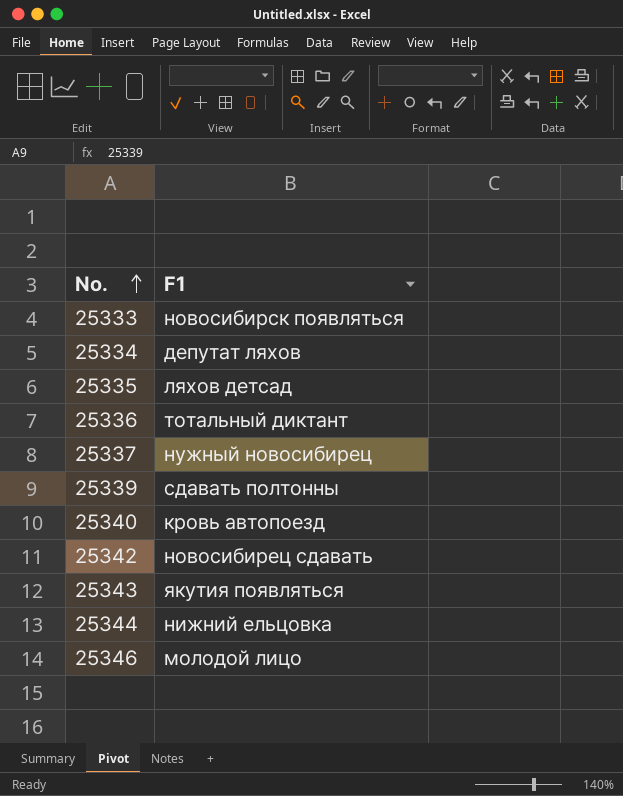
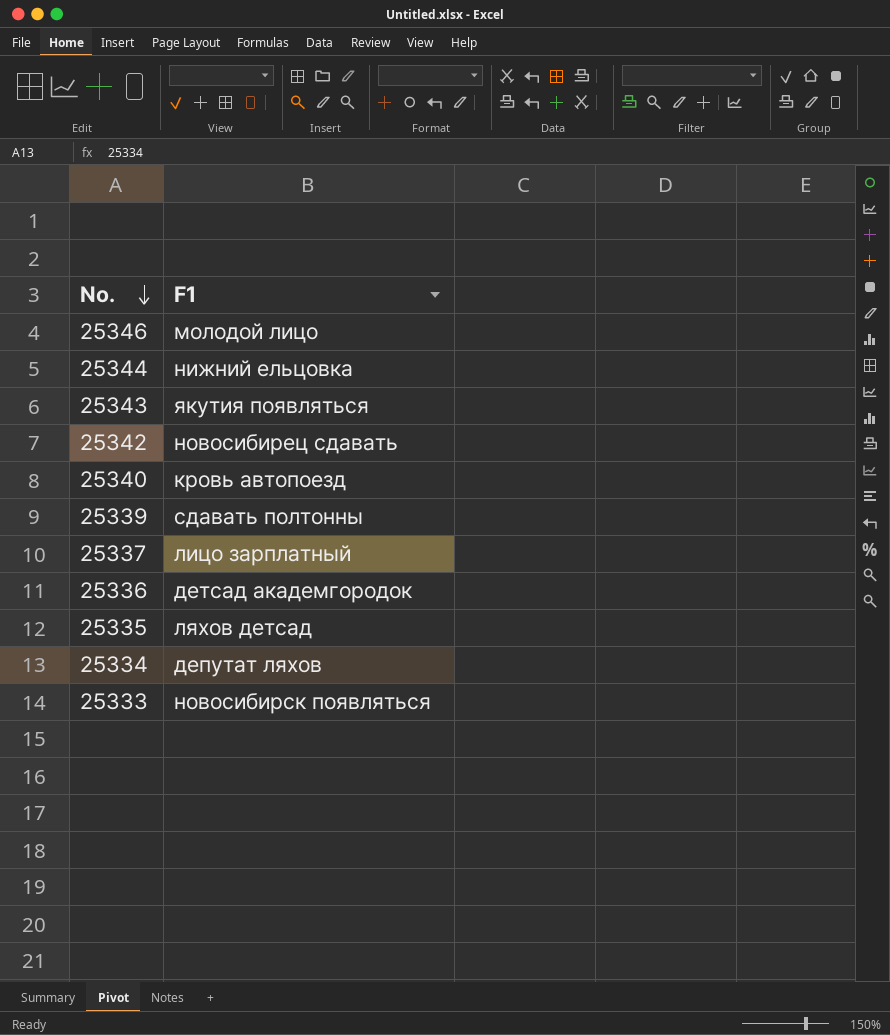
row order: No. ascending -> No. descending
25337 | F1: нужный новосибирец -> лицо зарплатный
25336 | F1: тотальный диктант -> детсад академгородок

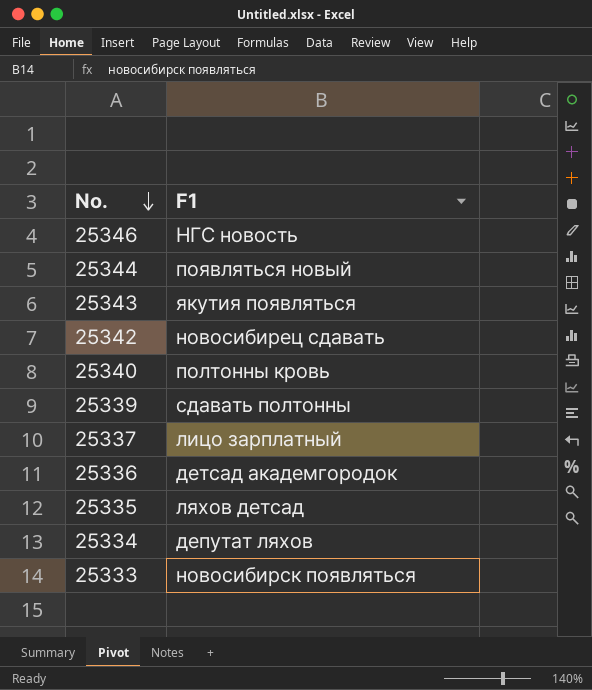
25346 | F1: молодой лицо -> НГС новость
25344 | F1: нижний ельцовка -> появляться новый
25340 | F1: кровь автопоезд -> полтонны кровь

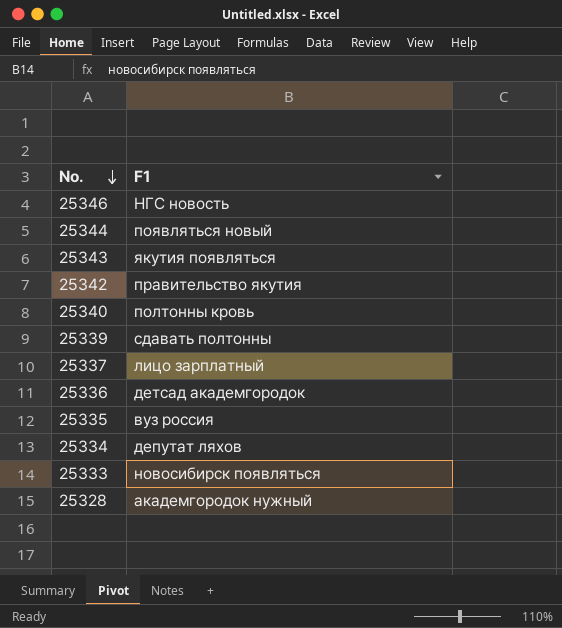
25342 | F1: новосибирец сдавать -> правительство якутия
25335 | F1: ляхов детсад -> вуз россия
row 25328: none -> академгородок нужный

